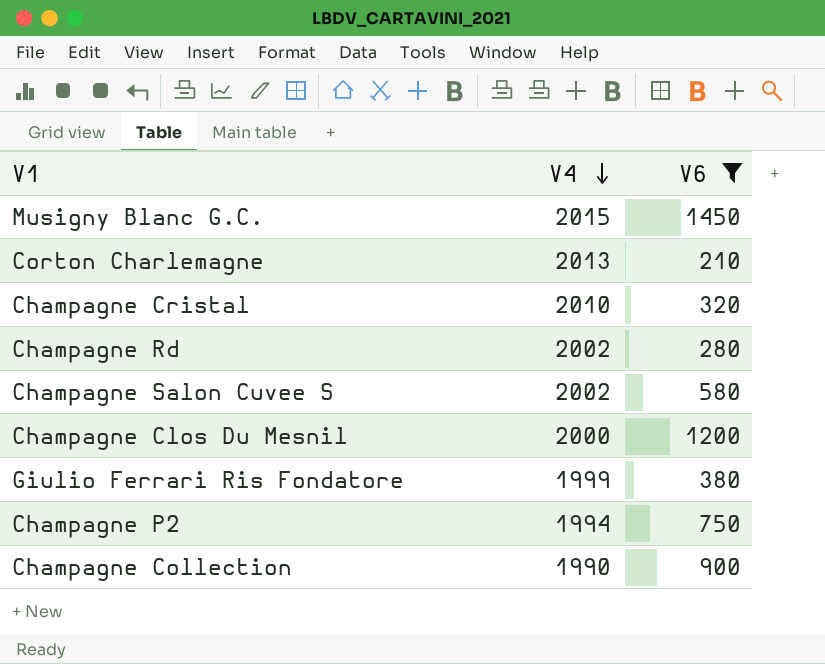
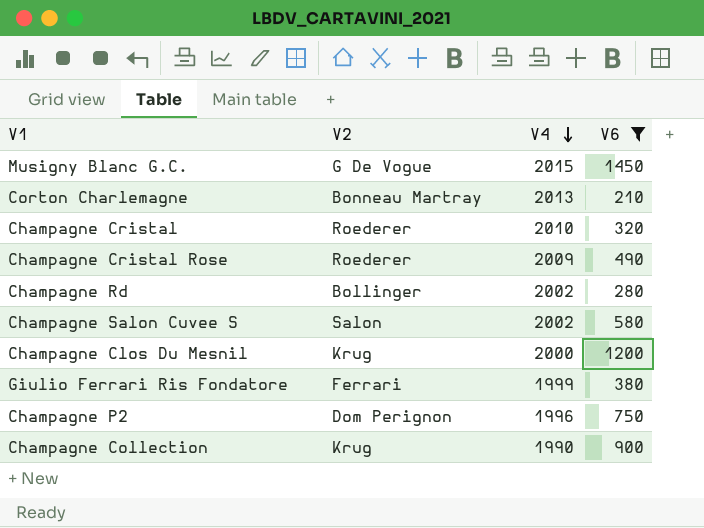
column V2 | position: none -> 2
row Champagne Cristal Rose: none -> Roederer | 2009 | 490
Champagne P2 | V4: 1994 -> 1996

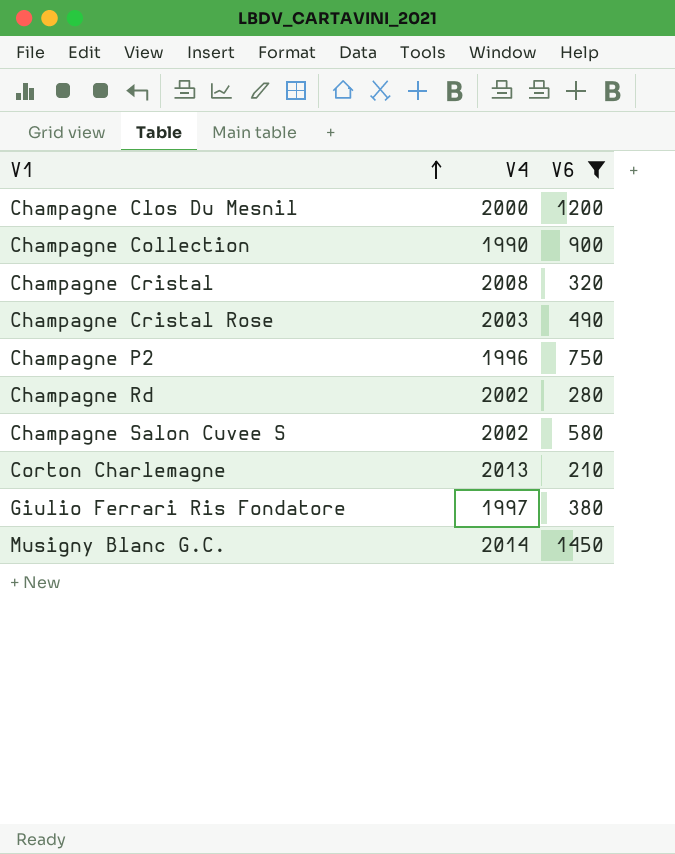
row order: V4 descending -> V1 ascending
column V2 | position: 2 -> none
Champagne Cristal | V4: 2010 -> 2008
Champagne Cristal Rose | V4: 2009 -> 2003
Giulio Ferrari Ris Fondatore | V4: 1999 -> 1997
Musigny Blanc G.C. | V4: 2015 -> 2014

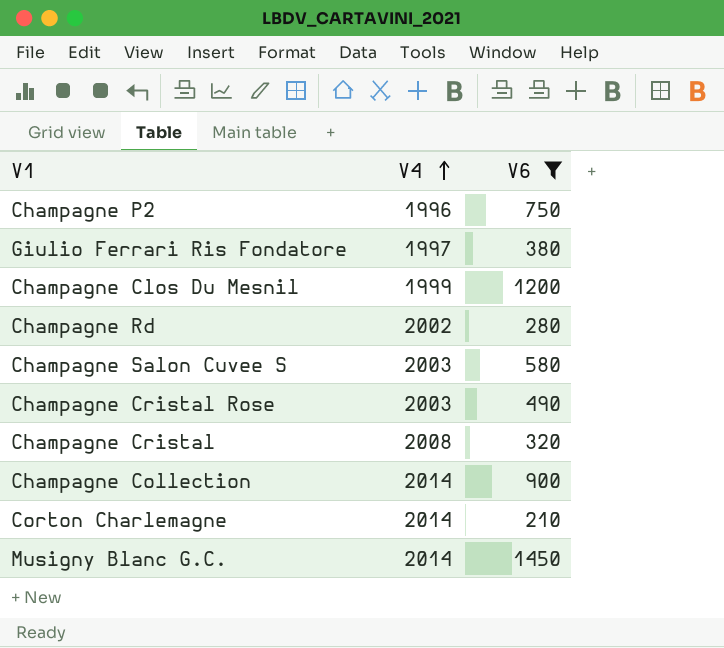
row order: V1 ascending -> V4 ascending
Champagne Clos Du Mesnil | V4: 2000 -> 1999
Champagne Salon Cuvee S | V4: 2002 -> 2003
Champagne Collection | V4: 1990 -> 2014
Corton Charlemagne | V4: 2013 -> 2014

